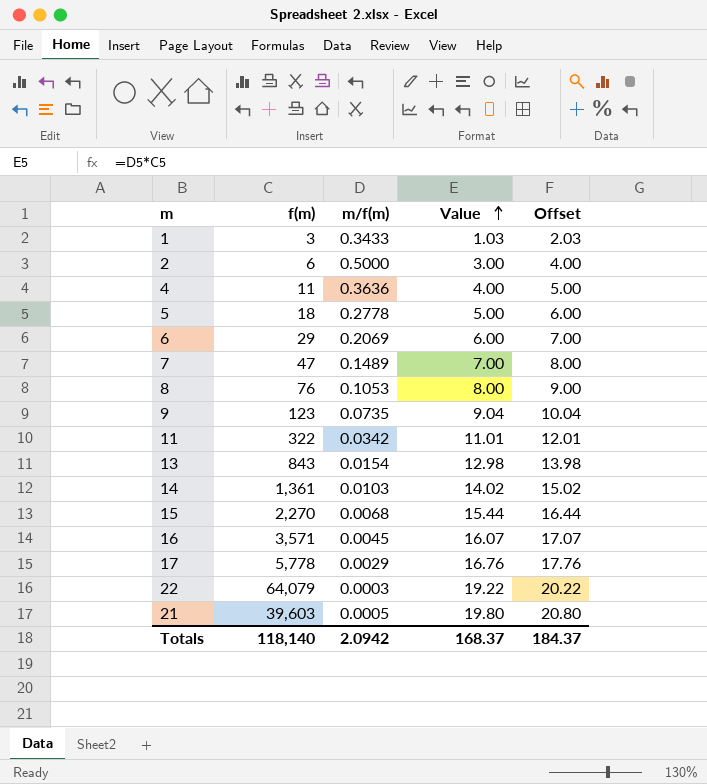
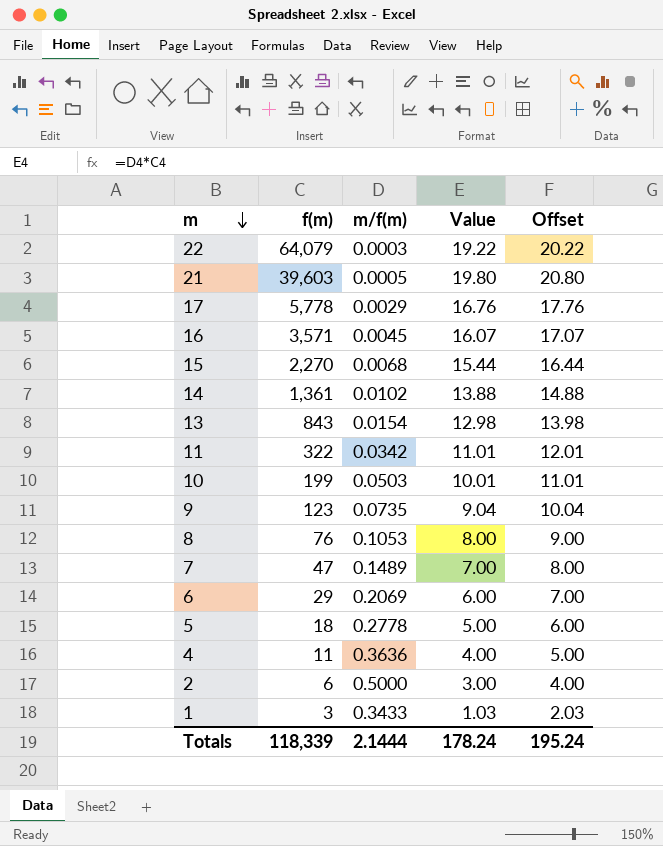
row order: Value ascending -> m descending
14 | m/f(m): 0.0103 -> 0.0102
14 | Value: 14.02 -> 13.88
14 | Offset: 15.02 -> 14.88
row 10: none -> 199 | 0.0503 | 10.01 | 11.01
Totals | f(m): 118,140 -> 118,339
Totals | m/f(m): 2.0942 -> 2.1444
Totals | Value: 168.37 -> 178.24
Totals | Offset: 184.37 -> 195.24

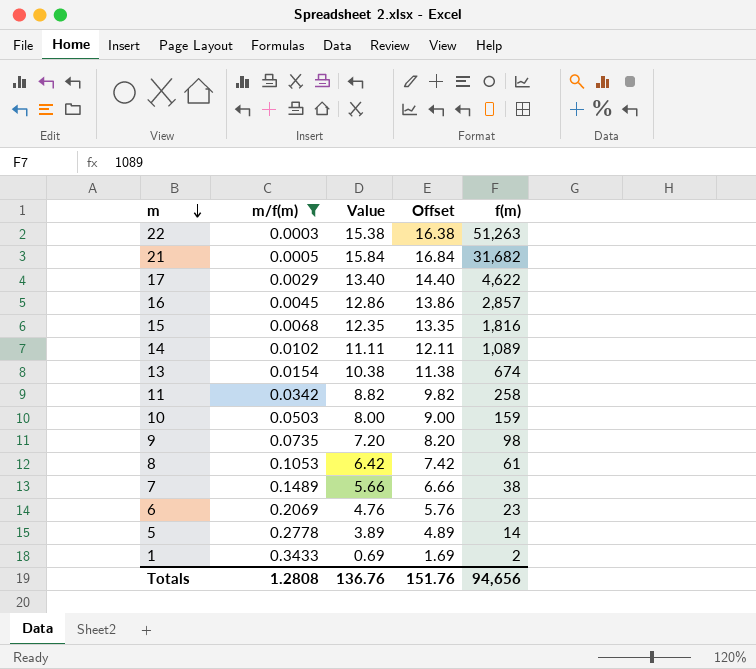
filter: none -> m/f(m) <= 0.3433
column f(m) | position: 2 -> 5
22 | Value: 19.22 -> 15.38
22 | Offset: 20.22 -> 16.38
22 | f(m): 64,079 -> 51,263
21 | Value: 19.80 -> 15.84
21 | Offset: 20.80 -> 16.84
21 | f(m): 39,603 -> 31,682
17 | Value: 16.76 -> 13.40
17 | Offset: 17.76 -> 14.40
17 | f(m): 5,778 -> 4,622
16 | Value: 16.07 -> 12.86
16 | Offset: 17.07 -> 13.86
16 | f(m): 3,571 -> 2,857
15 | Value: 15.44 -> 12.35
15 | Offset: 16.44 -> 13.35
15 | f(m): 2,270 -> 1,816
14 | Value: 13.88 -> 11.11
14 | Offset: 14.88 -> 12.11
14 | f(m): 1,361 -> 1,089
13 | Value: 12.98 -> 10.38
13 | Offset: 13.98 -> 11.38
13 | f(m): 843 -> 674
11 | Value: 11.01 -> 8.82
11 | Offset: 12.01 -> 9.82
11 | f(m): 322 -> 258
10 | Value: 10.01 -> 8.00
10 | Offset: 11.01 -> 9.00
10 | f(m): 199 -> 159
9 | Value: 9.04 -> 7.20
9 | Offset: 10.04 -> 8.20
9 | f(m): 123 -> 98
8 | Value: 8.00 -> 6.42
8 | Offset: 9.00 -> 7.42
8 | f(m): 76 -> 61
7 | Value: 7.00 -> 5.66
7 | Offset: 8.00 -> 6.66
7 | f(m): 47 -> 38
6 | Value: 6.00 -> 4.76
6 | Offset: 7.00 -> 5.76
6 | f(m): 29 -> 23
5 | Value: 5.00 -> 3.89
5 | Offset: 6.00 -> 4.89
5 | f(m): 18 -> 14
1 | Value: 1.03 -> 0.69
1 | Offset: 2.03 -> 1.69
1 | f(m): 3 -> 2
Totals | m/f(m): 2.1444 -> 1.2808
Totals | Value: 178.24 -> 136.76
Totals | Offset: 195.24 -> 151.76
Totals | f(m): 118,339 -> 94,656

